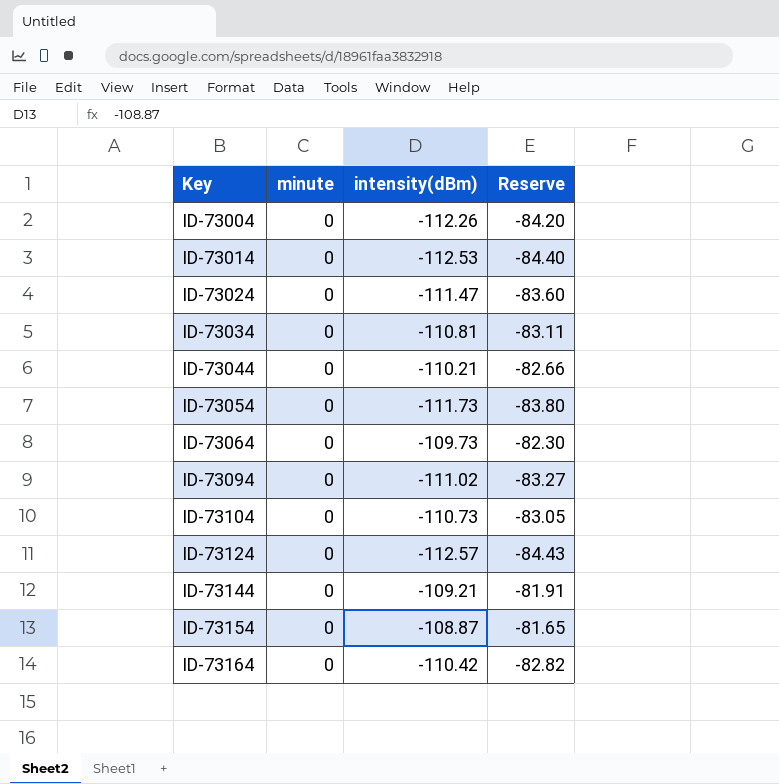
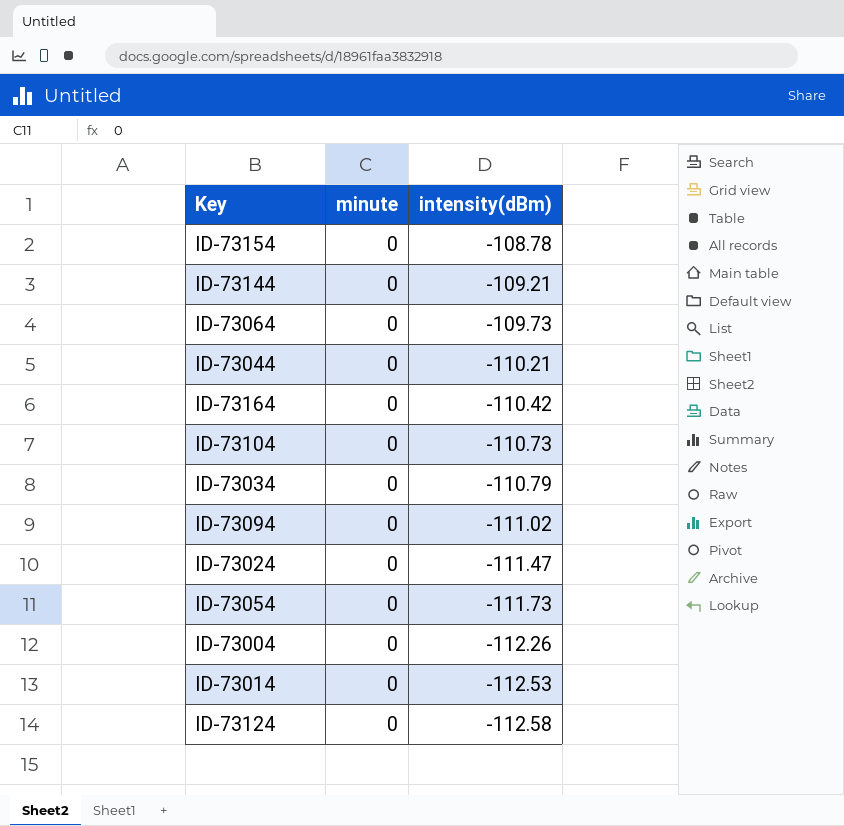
row order: Key ascending -> intensity(dBm) descending
column Reserve | formula: [intensity(dBm)] * 0.75 -> none
ID-73154 | intensity(dBm): -108.87 -> -108.78
ID-73034 | intensity(dBm): -110.81 -> -110.79
ID-73124 | intensity(dBm): -112.57 -> -112.58

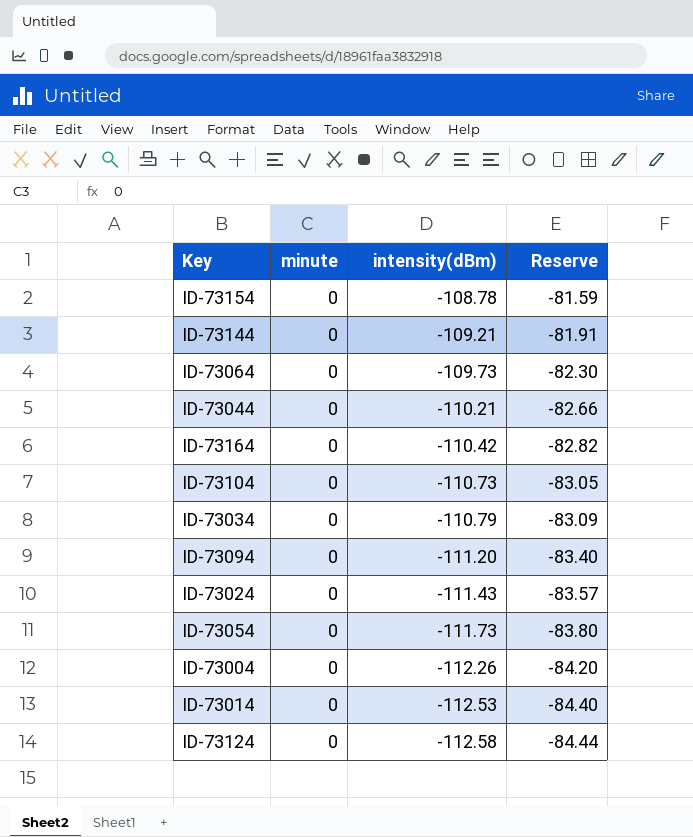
column Reserve | formula: none -> [intensity(dBm)] * 0.75
ID-73094 | intensity(dBm): -111.02 -> -111.20
ID-73024 | intensity(dBm): -111.47 -> -111.43

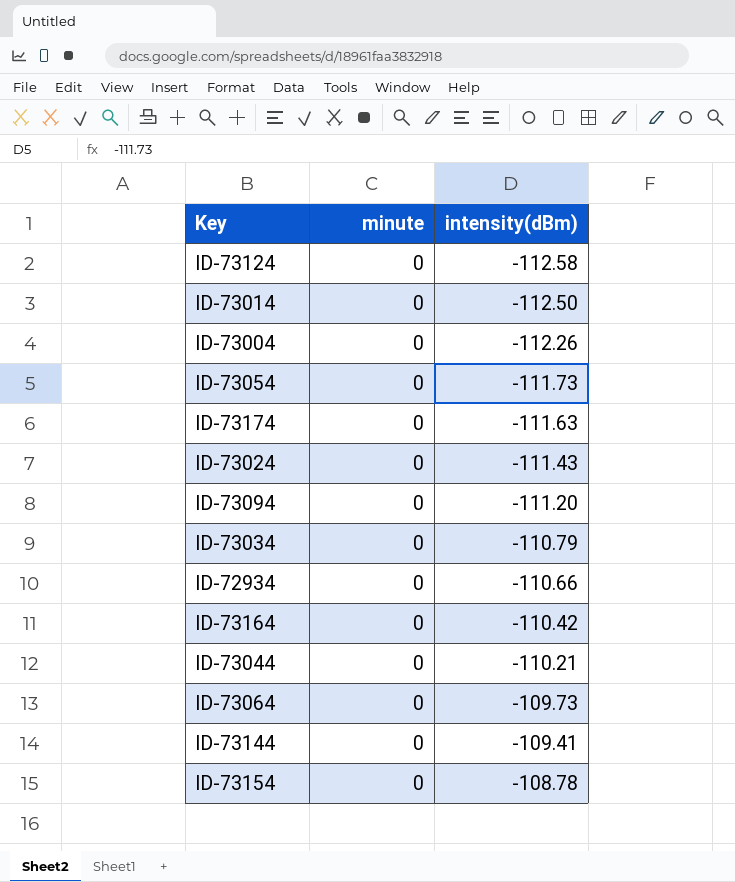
row order: intensity(dBm) descending -> intensity(dBm) ascending
column Reserve | formula: [intensity(dBm)] * 0.75 -> none
row ID-73104: 0 | -110.73 | -83.05 -> none
ID-73014 | intensity(dBm): -112.53 -> -112.50
row ID-73174: none -> 0 | -111.63
row ID-72934: none -> 0 | -110.66
ID-73144 | intensity(dBm): -109.21 -> -109.41

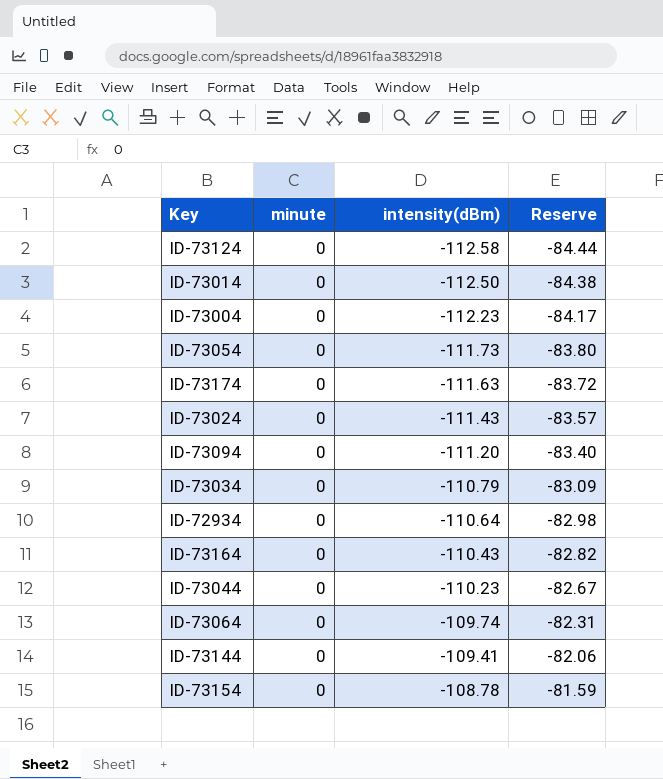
column Reserve | formula: none -> [intensity(dBm)] * 0.75
ID-73004 | intensity(dBm): -112.26 -> -112.23
ID-72934 | intensity(dBm): -110.66 -> -110.64
ID-73164 | intensity(dBm): -110.42 -> -110.43
ID-73044 | intensity(dBm): -110.21 -> -110.23
ID-73064 | intensity(dBm): -109.73 -> -109.74

